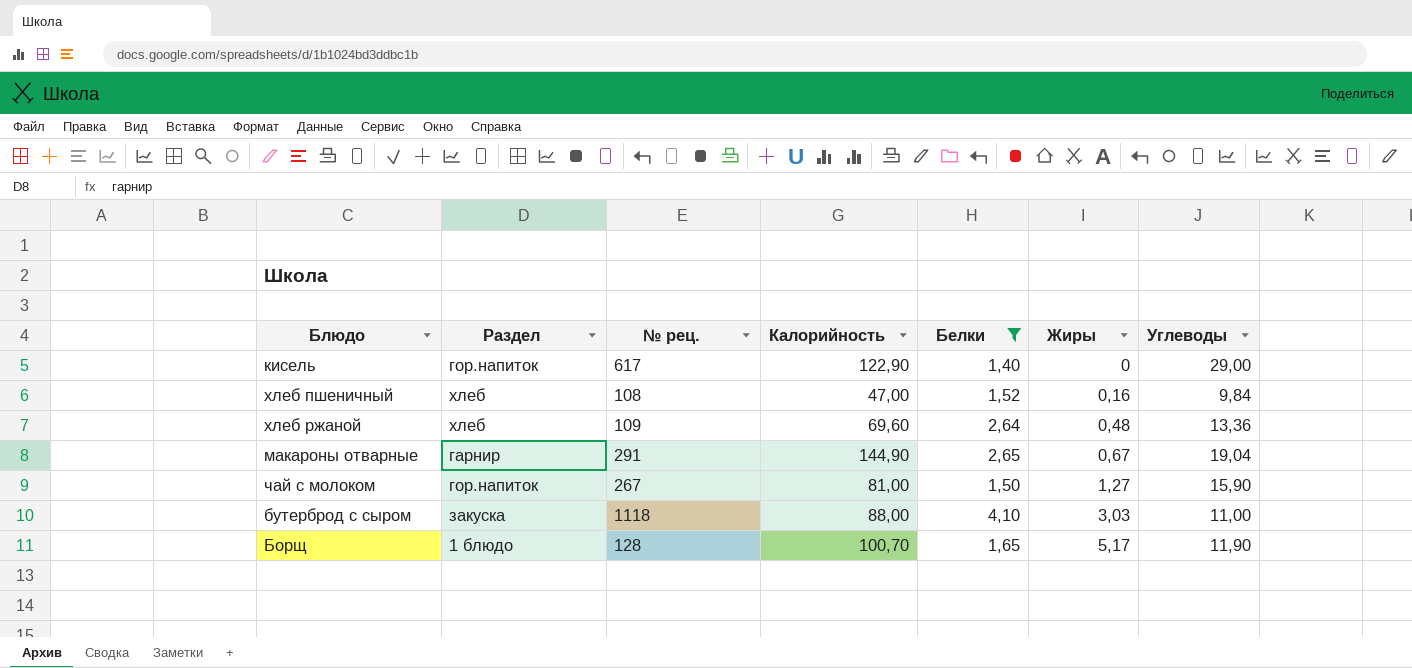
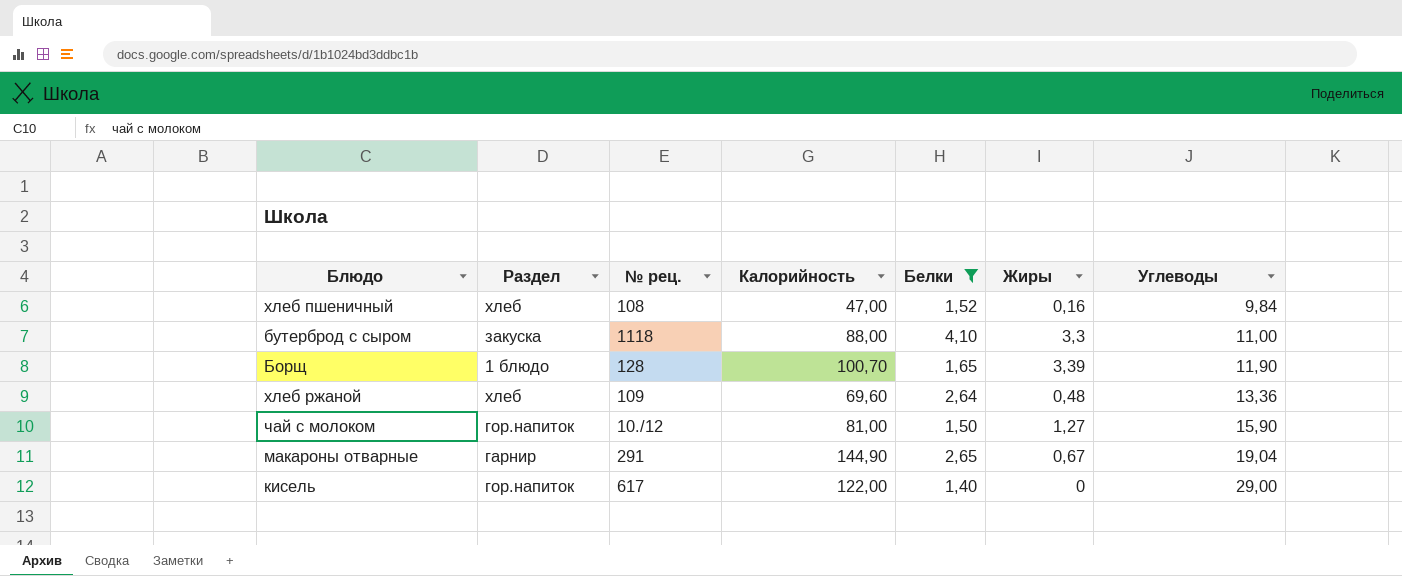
row order: Жиры ascending -> Углеводы ascending
бутерброд с сыром | Жиры: 3,03 -> 3,3
Борщ | Жиры: 5,17 -> 3,39
чай с молоком | № рец.: 267 -> 10./12
кисель | Калорийность: 122,90 -> 122,00

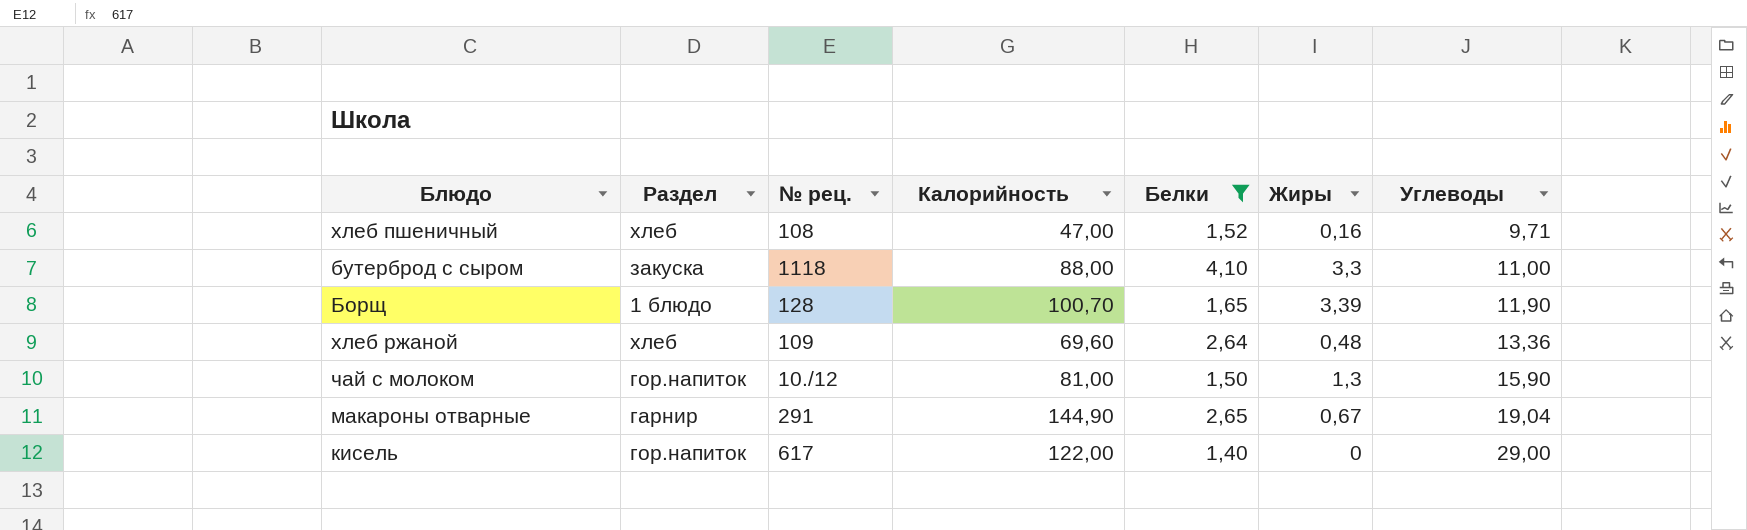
хлеб пшеничный | Углеводы: 9,84 -> 9,71
чай с молоком | Жиры: 1,27 -> 1,3

